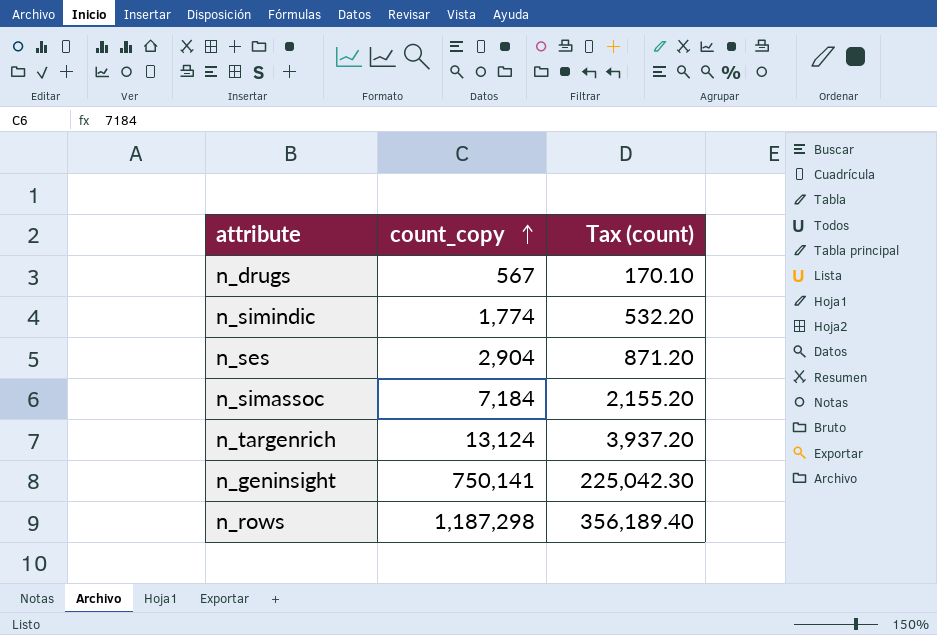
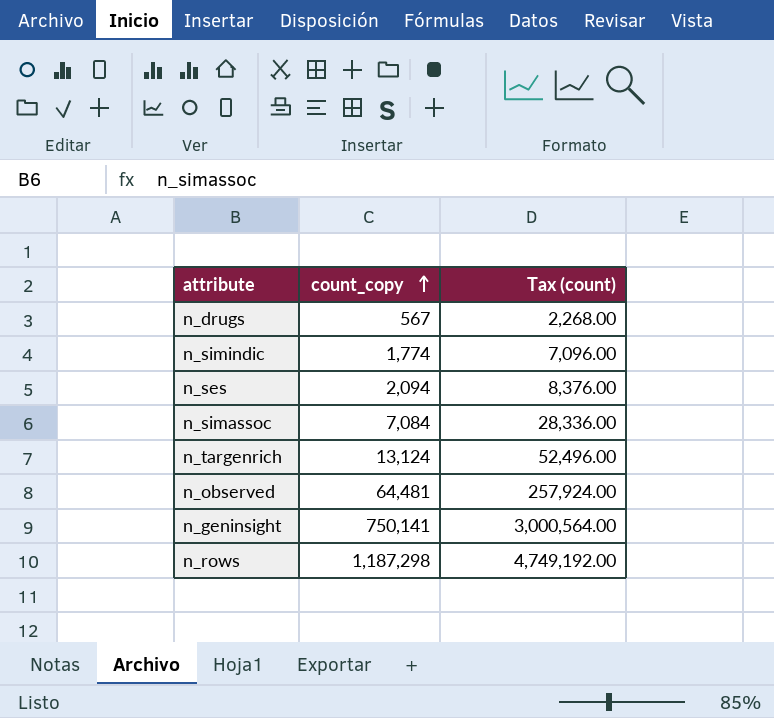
column Tax (count) | formula: [count_copy] * 0.3 -> [count_copy] * 4
n_ses | count_copy: 2,904 -> 2,094
n_simassoc | count_copy: 7,184 -> 7,084
row n_observed: none -> 64,481 | 257,924.00

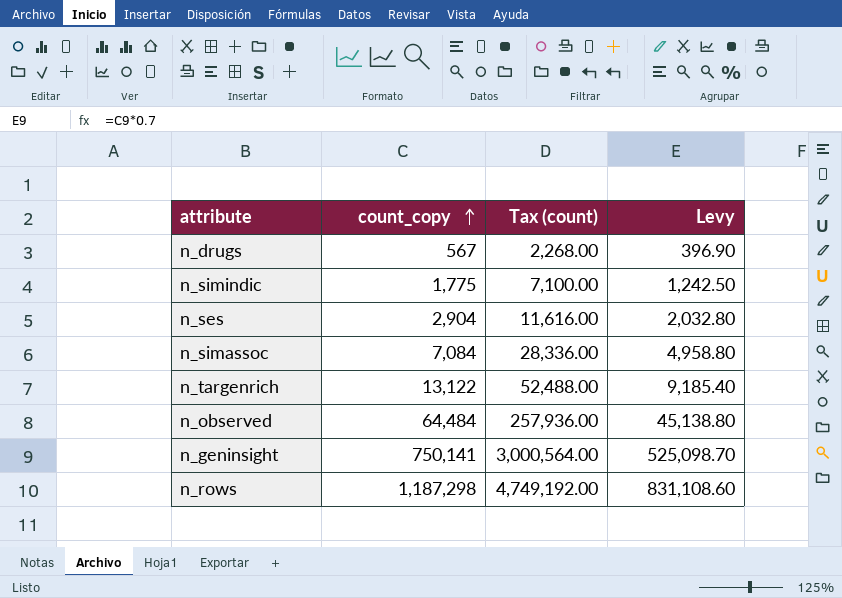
column Levy | formula: none -> [count_copy] * 0.7
n_simindic | count_copy: 1,774 -> 1,775
n_simindic | Tax (count): 7,096.00 -> 7,100.00
n_ses | count_copy: 2,094 -> 2,904
n_ses | Tax (count): 8,376.00 -> 11,616.00
n_targenrich | count_copy: 13,124 -> 13,122
n_targenrich | Tax (count): 52,496.00 -> 52,488.00
n_observed | count_copy: 64,481 -> 64,484
n_observed | Tax (count): 257,924.00 -> 257,936.00

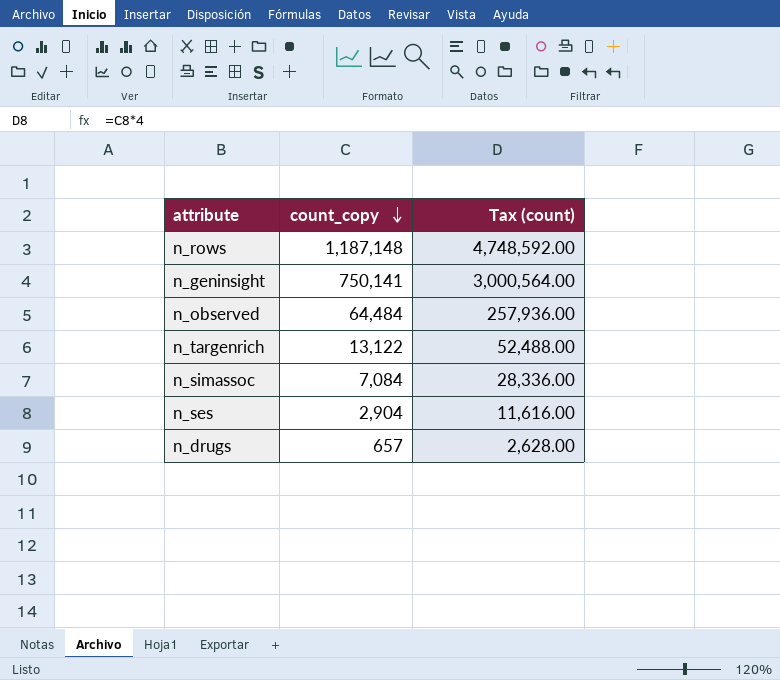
row order: count_copy ascending -> count_copy descending
column Levy | formula: [count_copy] * 0.7 -> none
row n_simindic: 1,775 | 7,100.00 | 1,242.50 -> none
n_rows | count_copy: 1,187,298 -> 1,187,148
n_rows | Tax (count): 4,749,192.00 -> 4,748,592.00
n_drugs | count_copy: 567 -> 657
n_drugs | Tax (count): 2,268.00 -> 2,628.00

